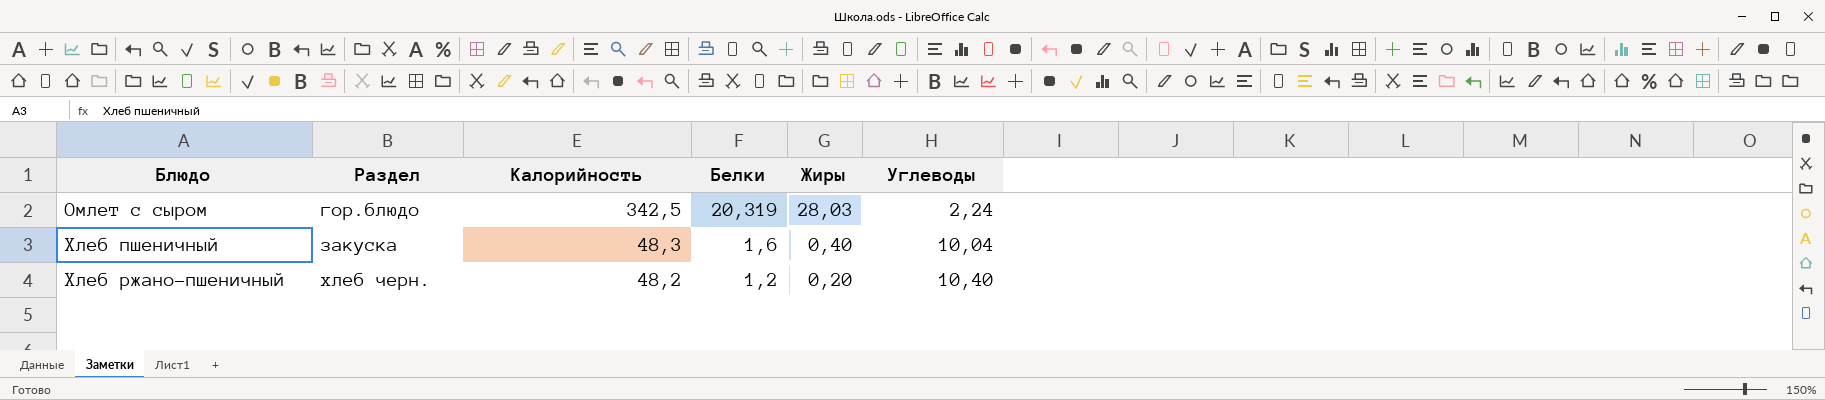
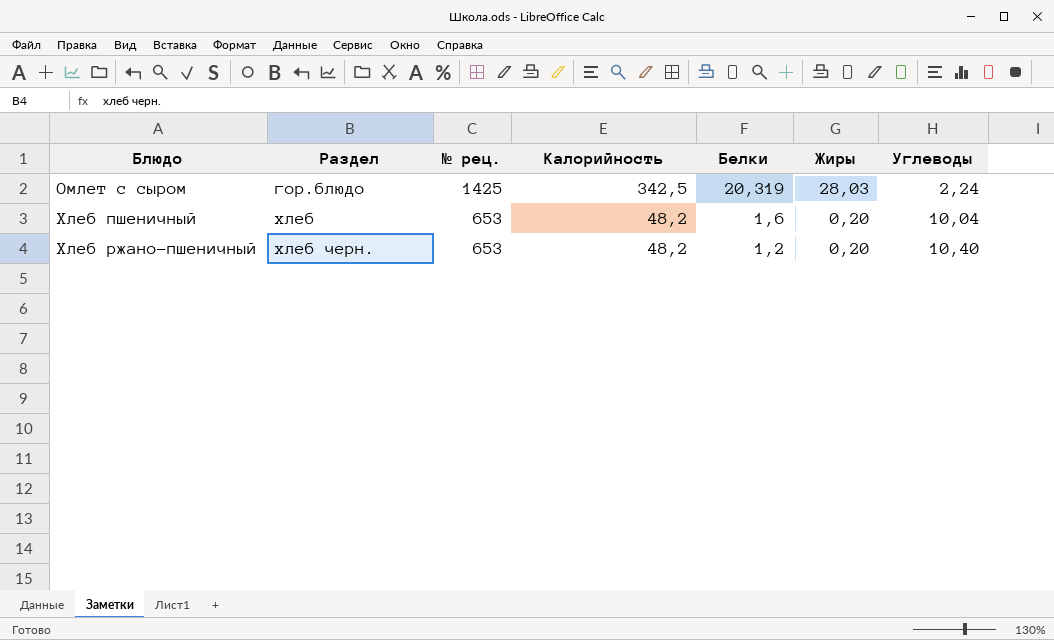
column № рец. | position: none -> 3
Хлеб пшеничный | Раздел: закуска -> хлеб
Хлеб пшеничный | Калорийность: 48,3 -> 48,2
Хлеб пшеничный | Жиры: 0,40 -> 0,20

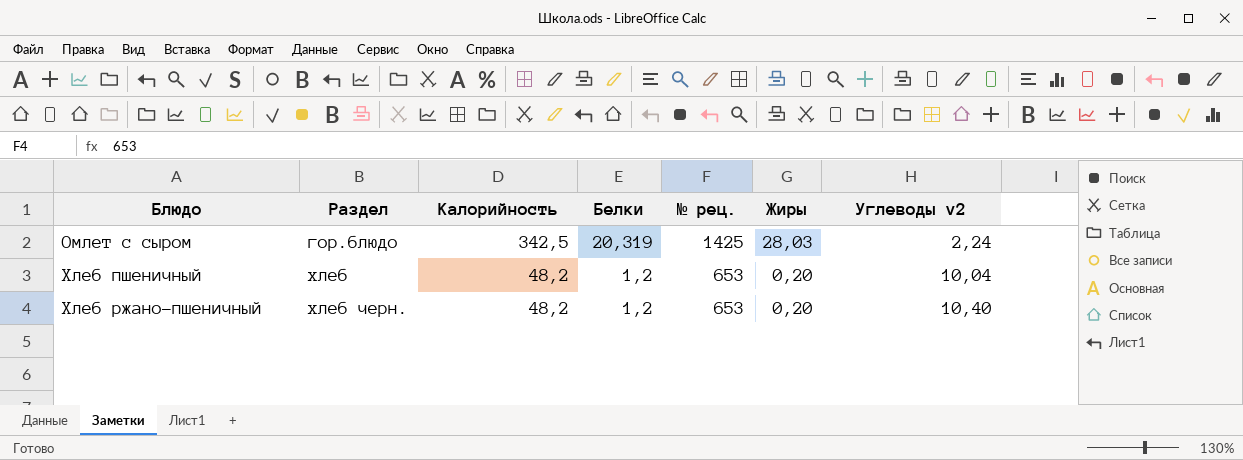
column № рец. | position: 3 -> 5
column name: Углеводы -> Углеводы v2
Хлеб пшеничный | Белки: 1,6 -> 1,2

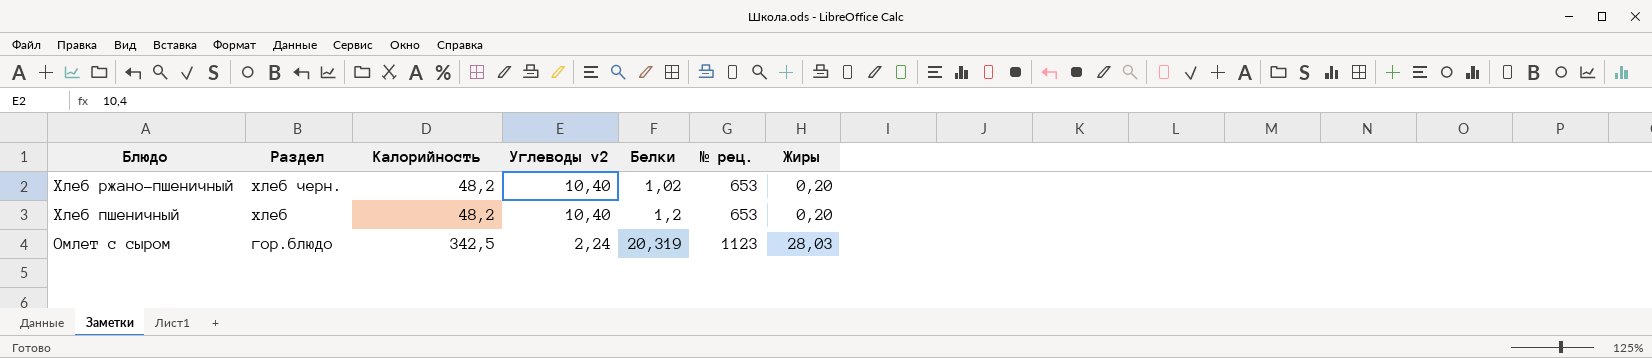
row order: Блюдо ascending -> Блюдо descending
column Углеводы v2 | position: 7 -> 4
Хлеб ржано-пшеничный | Белки: 1,2 -> 1,02
Хлеб пшеничный | Углеводы v2: 10,04 -> 10,40
Омлет с сыром | № рец.: 1425 -> 1123

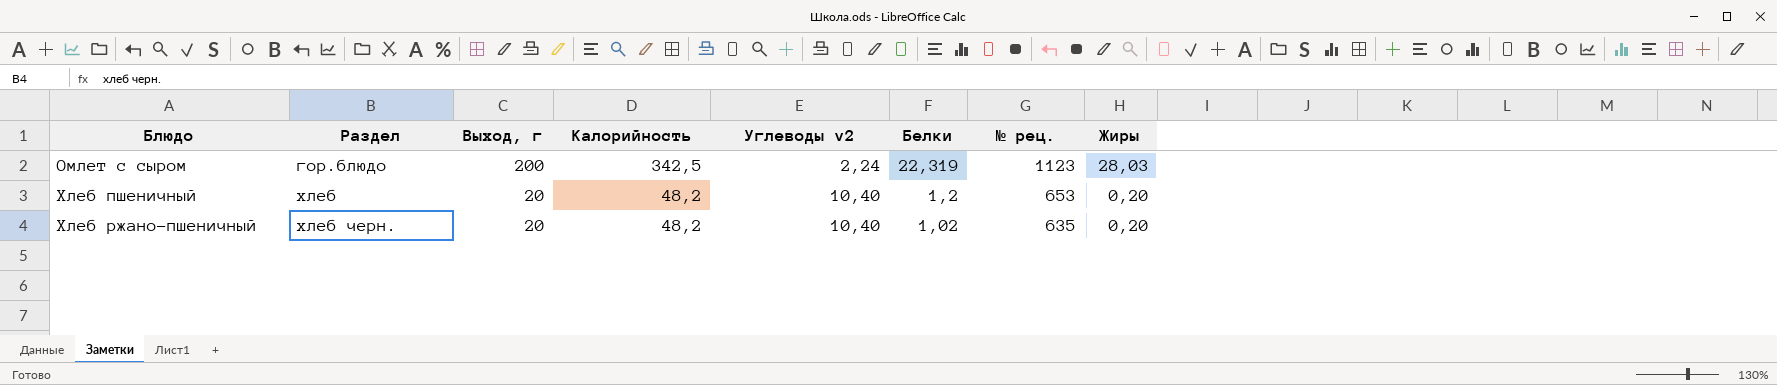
row order: Блюдо descending -> Блюдо ascending
column Выход, г | position: none -> 3
Омлет с сыром | Белки: 20,319 -> 22,319
Хлеб ржано-пшеничный | № рец.: 653 -> 635

